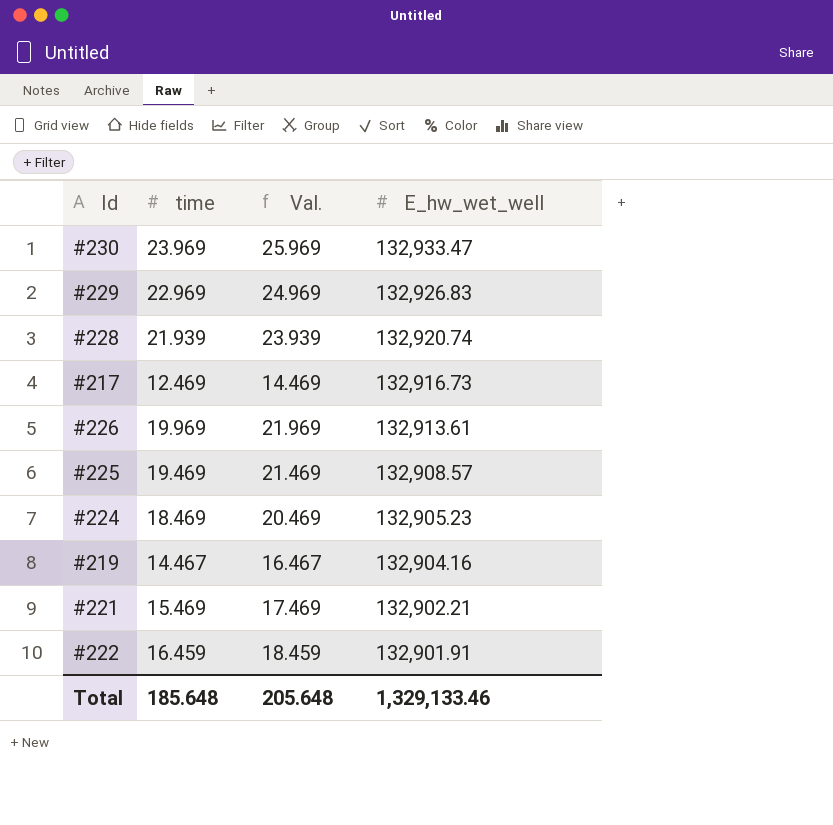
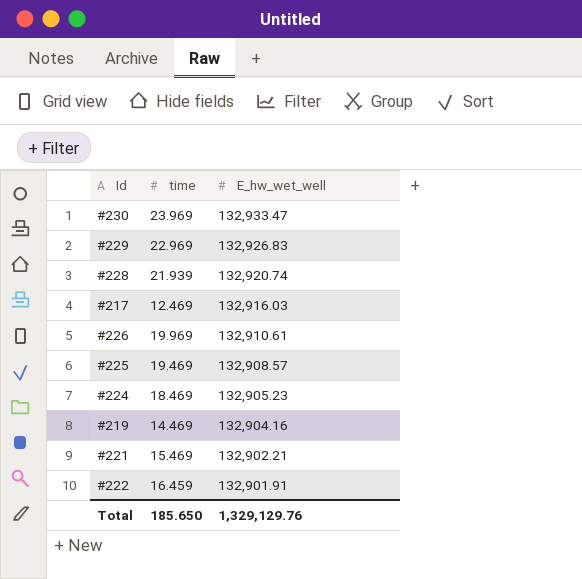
column Val. | formula: [time] + 2 -> none
#217 | E_hw_wet_well: 132,916.73 -> 132,916.03
#226 | E_hw_wet_well: 132,913.61 -> 132,910.61
#219 | time: 14.467 -> 14.469
Total | time: 185.648 -> 185.650
Total | E_hw_wet_well: 1,329,133.46 -> 1,329,129.76

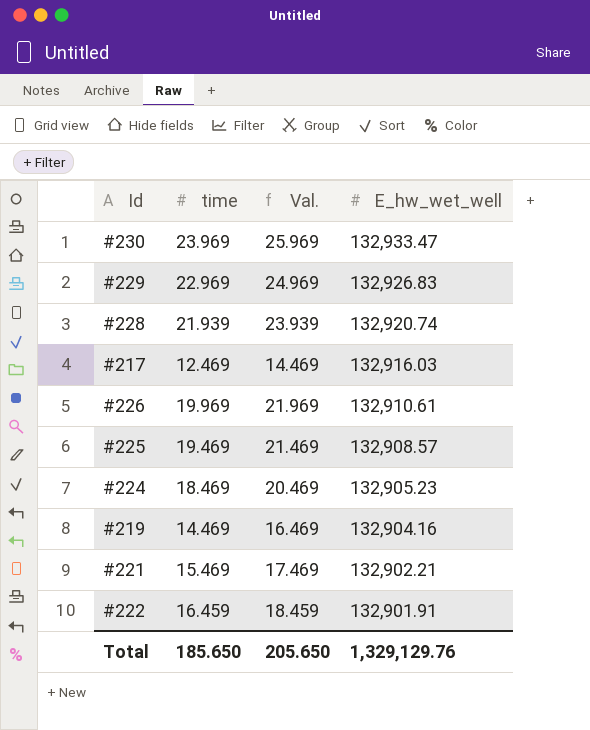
column Val. | formula: none -> [time] + 2

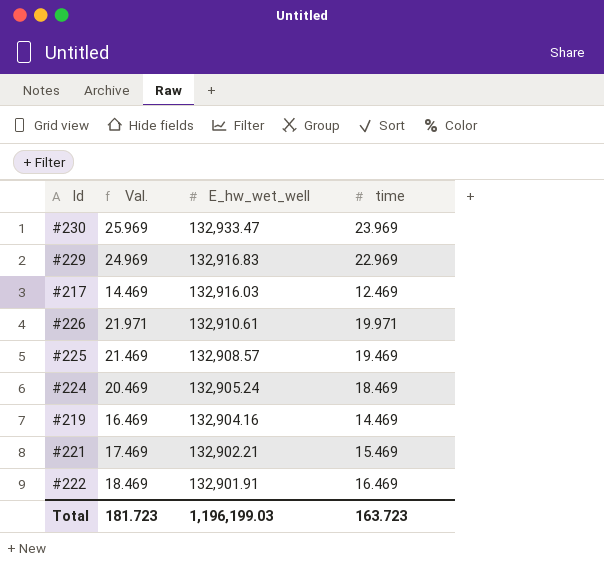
column time | position: 2 -> 4
row #228: 21.939 | 23.939 | 132,920.74 -> none
#229 | E_hw_wet_well: 132,926.83 -> 132,916.83
#226 | Val.: 21.969 -> 21.971
#226 | time: 19.969 -> 19.971
#224 | E_hw_wet_well: 132,905.23 -> 132,905.24
#222 | Val.: 18.459 -> 18.469
#222 | time: 16.459 -> 16.469
Total | Val.: 205.650 -> 181.723
Total | E_hw_wet_well: 1,329,129.76 -> 1,196,199.03
Total | time: 185.650 -> 163.723

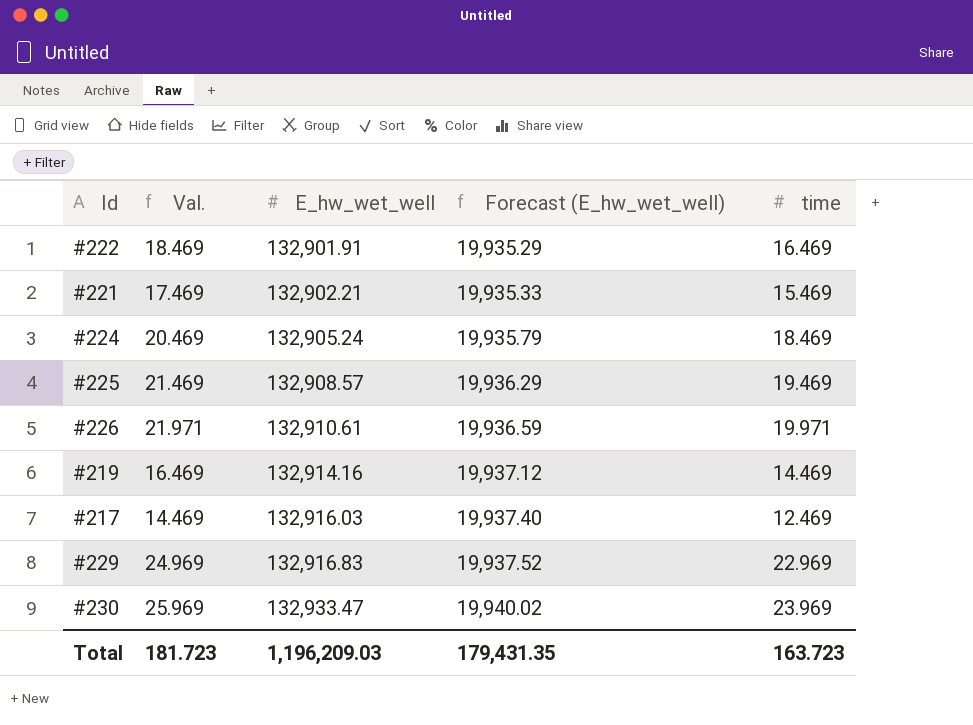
row order: E_hw_wet_well descending -> E_hw_wet_well ascending
column Forecast (E_hw_wet_well) | formula: none -> [E_hw_wet_well] * 0.15
#219 | E_hw_wet_well: 132,904.16 -> 132,914.16
Total | E_hw_wet_well: 1,196,199.03 -> 1,196,209.03

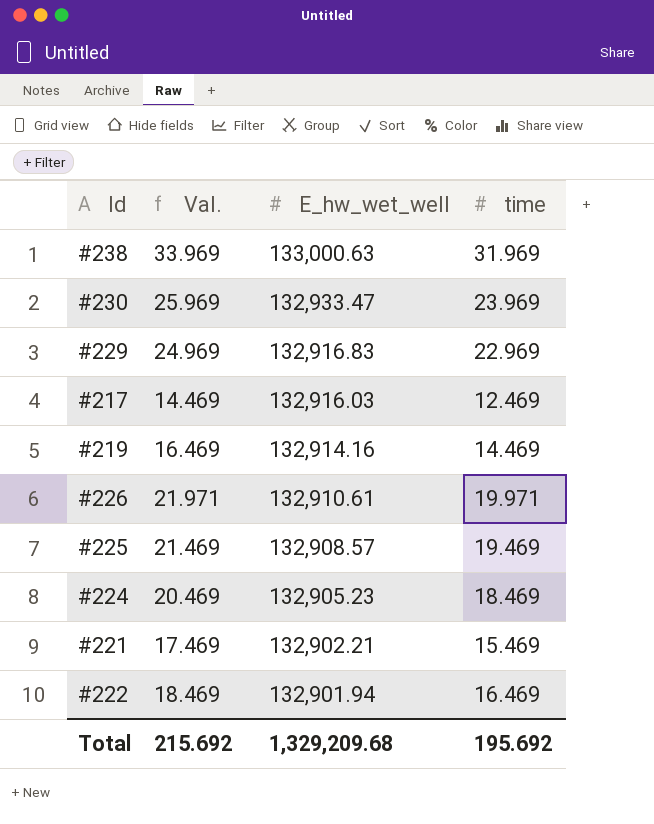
row order: E_hw_wet_well ascending -> E_hw_wet_well descending
column Forecast (E_hw_wet_well) | formula: [E_hw_wet_well] * 0.15 -> none
row #238: none -> 33.969 | 133,000.63 | 31.969
#224 | E_hw_wet_well: 132,905.24 -> 132,905.23
#222 | E_hw_wet_well: 132,901.91 -> 132,901.94
Total | Val.: 181.723 -> 215.692
Total | E_hw_wet_well: 1,196,209.03 -> 1,329,209.68
Total | time: 163.723 -> 195.692

